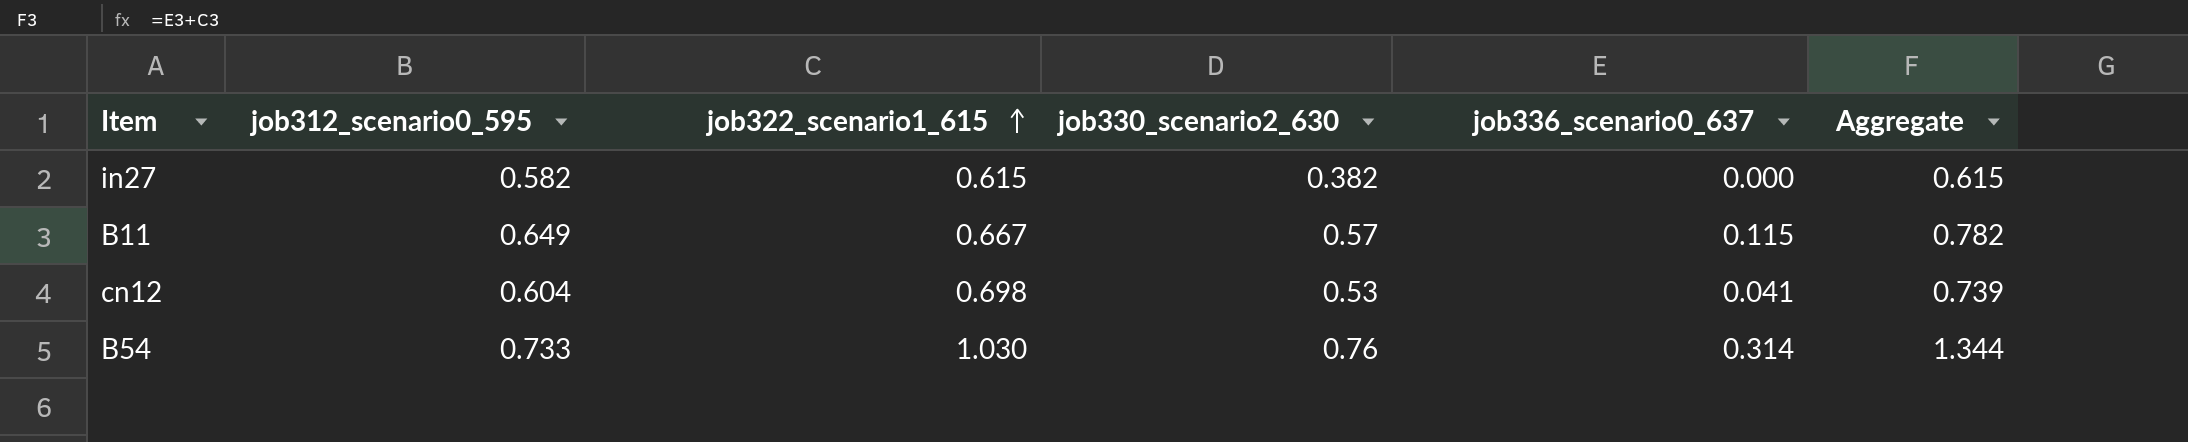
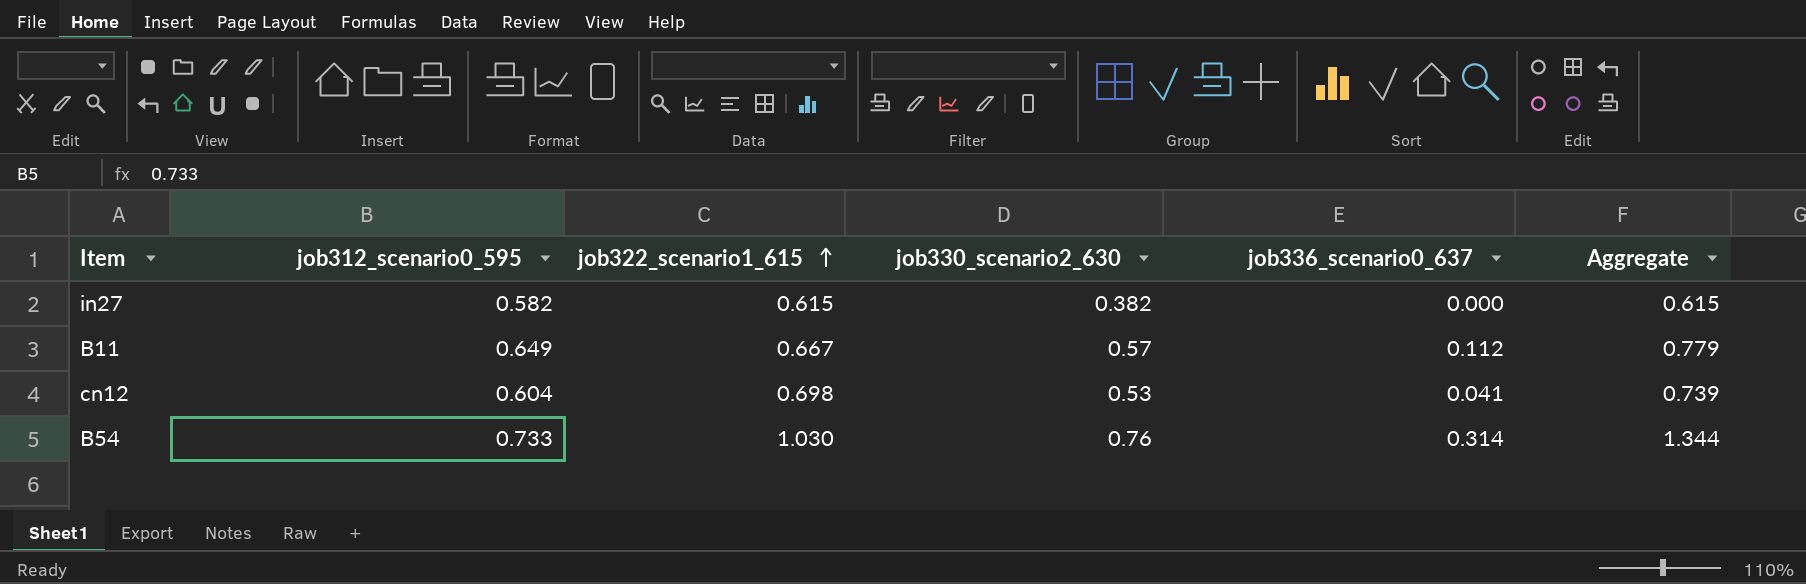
B11 | job336_scenario0_637: 0.115 -> 0.112
B11 | Aggregate: 0.782 -> 0.779

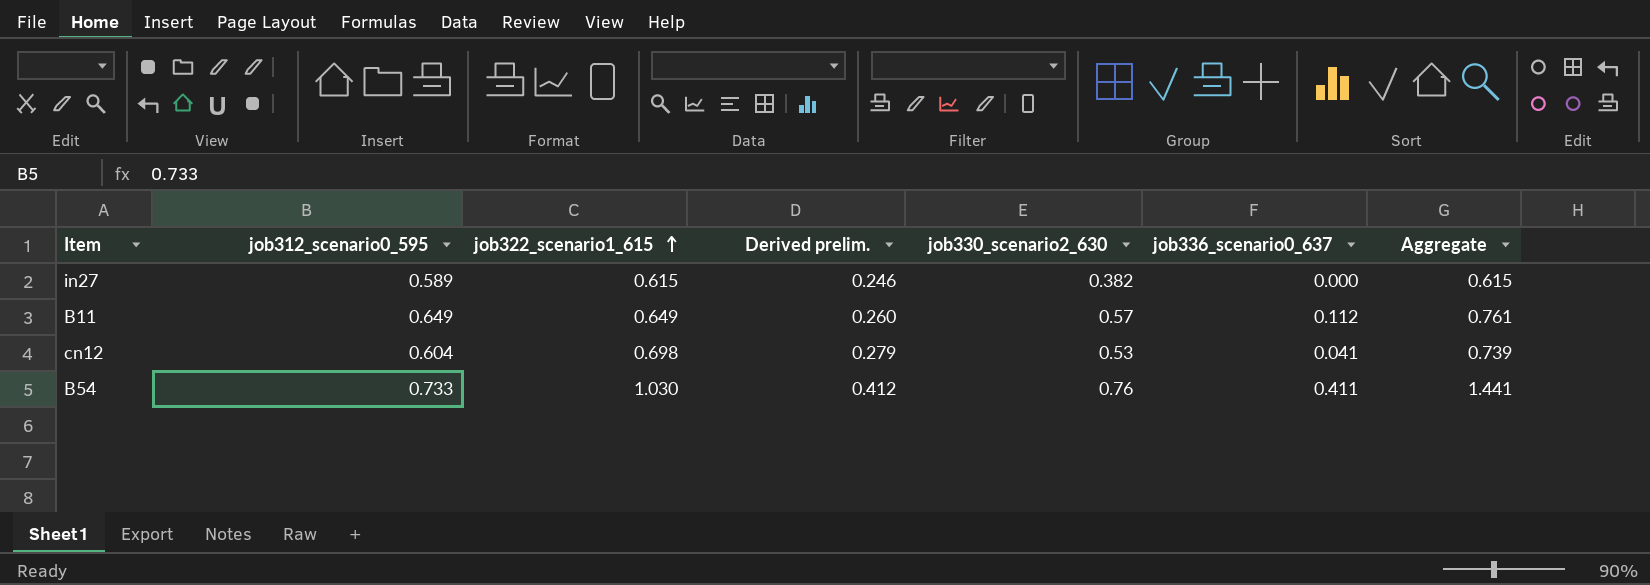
column Derived prelim. | formula: none -> [job322_scenario1_615] * 0.4
in27 | job312_scenario0_595: 0.582 -> 0.589
B11 | job322_scenario1_615: 0.667 -> 0.649
B11 | Aggregate: 0.779 -> 0.761
B54 | job336_scenario0_637: 0.314 -> 0.411
B54 | Aggregate: 1.344 -> 1.441

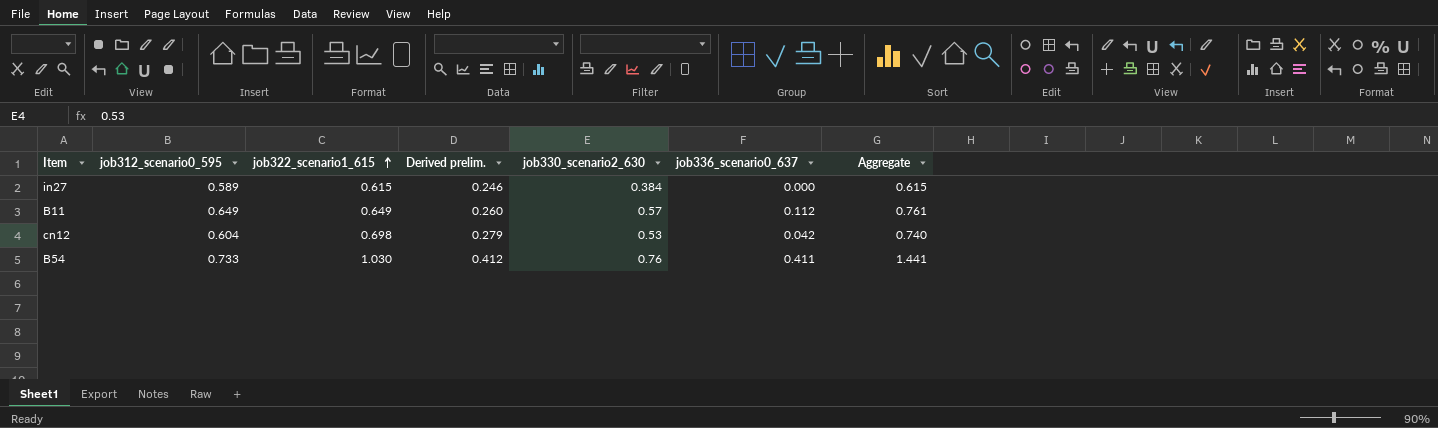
in27 | job330_scenario2_630: 0.382 -> 0.384
cn12 | job336_scenario0_637: 0.041 -> 0.042
cn12 | Aggregate: 0.739 -> 0.740

